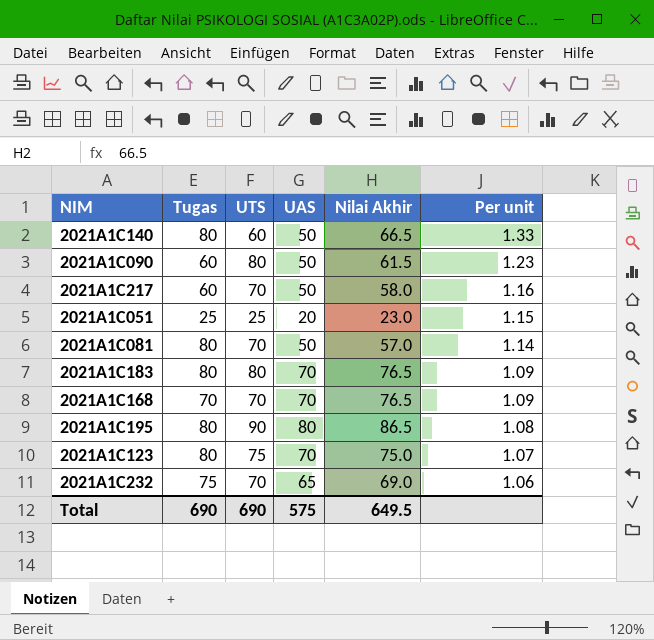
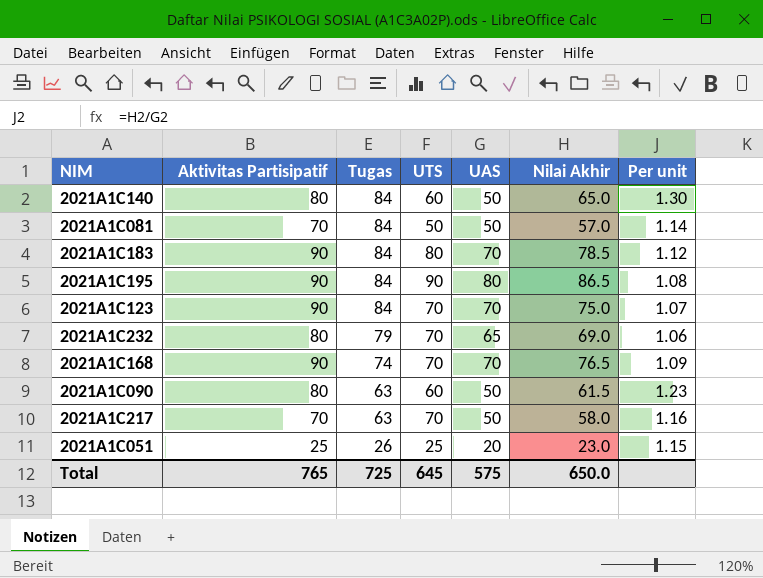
row order: Per unit descending -> Tugas descending
column Aktivitas Partisipatif | position: none -> 2
2021A1C140 | Tugas: 80 -> 84
2021A1C140 | Nilai Akhir: 66.5 -> 65.0
2021A1C140 | Per unit: 1.33 -> 1.30
2021A1C081 | Tugas: 80 -> 84
2021A1C081 | UTS: 70 -> 50
2021A1C183 | Tugas: 80 -> 84
2021A1C183 | Nilai Akhir: 76.5 -> 78.5
2021A1C183 | Per unit: 1.09 -> 1.12
2021A1C195 | Tugas: 80 -> 84
2021A1C123 | Tugas: 80 -> 84
2021A1C123 | UTS: 75 -> 70
2021A1C232 | Tugas: 75 -> 79
2021A1C168 | Tugas: 70 -> 74
2021A1C090 | Tugas: 60 -> 63
2021A1C090 | UTS: 80 -> 60
2021A1C217 | Tugas: 60 -> 63
2021A1C051 | Tugas: 25 -> 26
Total | Tugas: 690 -> 725
Total | UTS: 690 -> 645
Total | Nilai Akhir: 649.5 -> 650.0

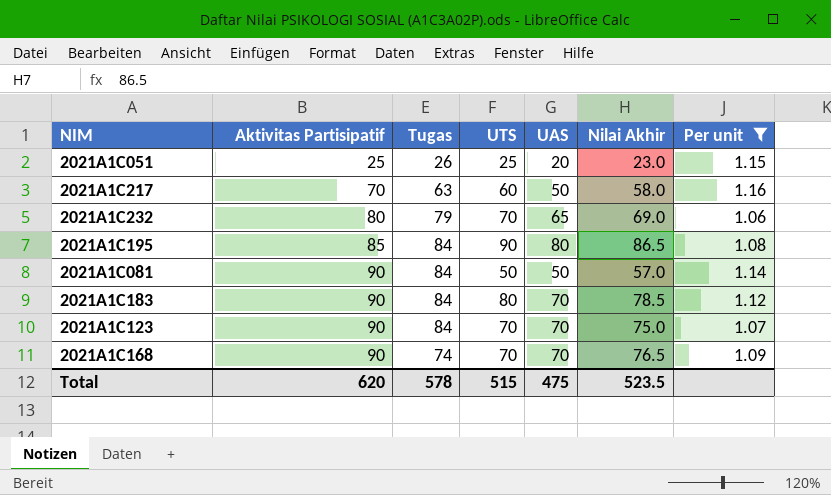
filter: none -> Per unit <= 1.16
row order: Tugas descending -> Aktivitas Partisipatif ascending
2021A1C217 | UTS: 70 -> 60
2021A1C195 | Aktivitas Partisipatif: 90 -> 85
2021A1C081 | Aktivitas Partisipatif: 70 -> 90
Total | Aktivitas Partisipatif: 765 -> 620
Total | Tugas: 725 -> 578
Total | UTS: 645 -> 515
Total | UAS: 575 -> 475
Total | Nilai Akhir: 650.0 -> 523.5

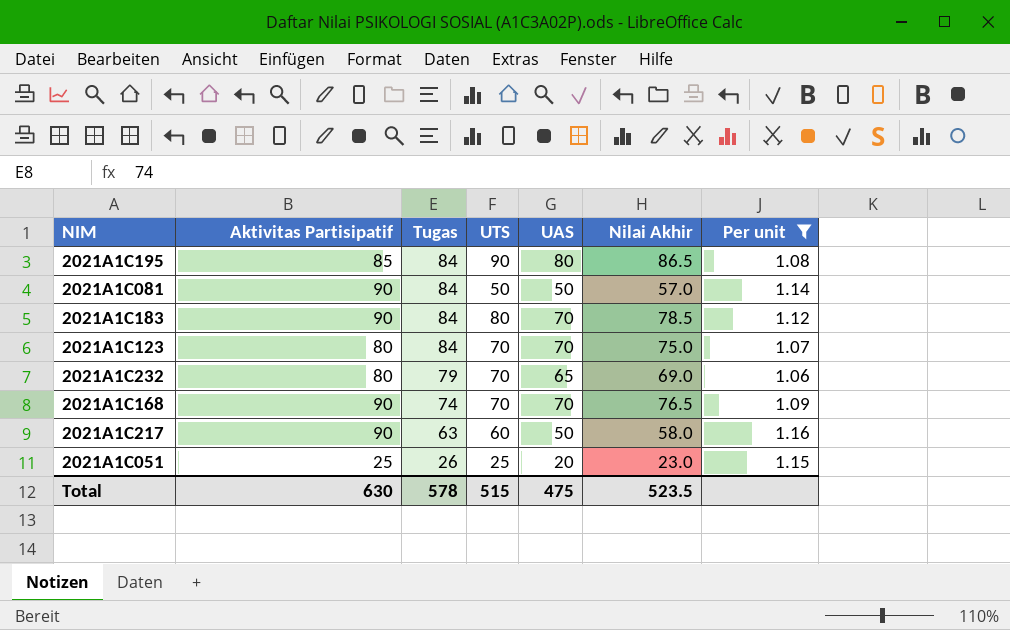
row order: Aktivitas Partisipatif ascending -> Tugas descending
2021A1C123 | Aktivitas Partisipatif: 90 -> 80
2021A1C217 | Aktivitas Partisipatif: 70 -> 90
Total | Aktivitas Partisipatif: 620 -> 630

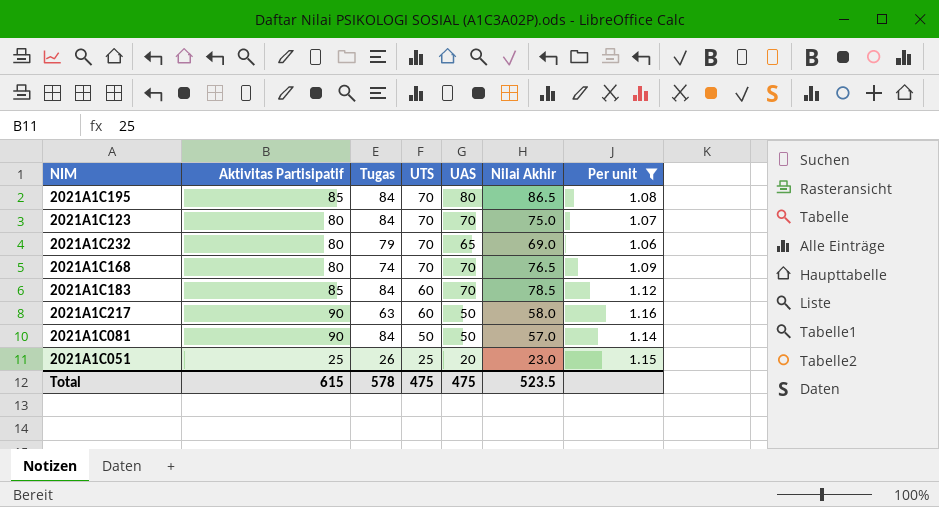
row order: Tugas descending -> UTS descending
2021A1C195 | UTS: 90 -> 70
2021A1C168 | Aktivitas Partisipatif: 90 -> 80
2021A1C183 | Aktivitas Partisipatif: 90 -> 85
2021A1C183 | UTS: 80 -> 60
Total | Aktivitas Partisipatif: 630 -> 615
Total | UTS: 515 -> 475

